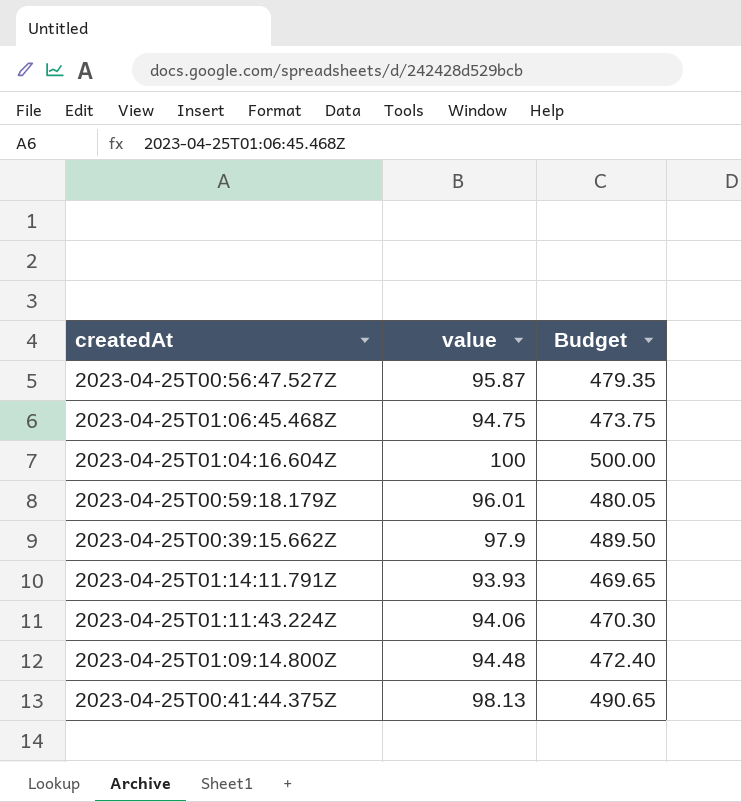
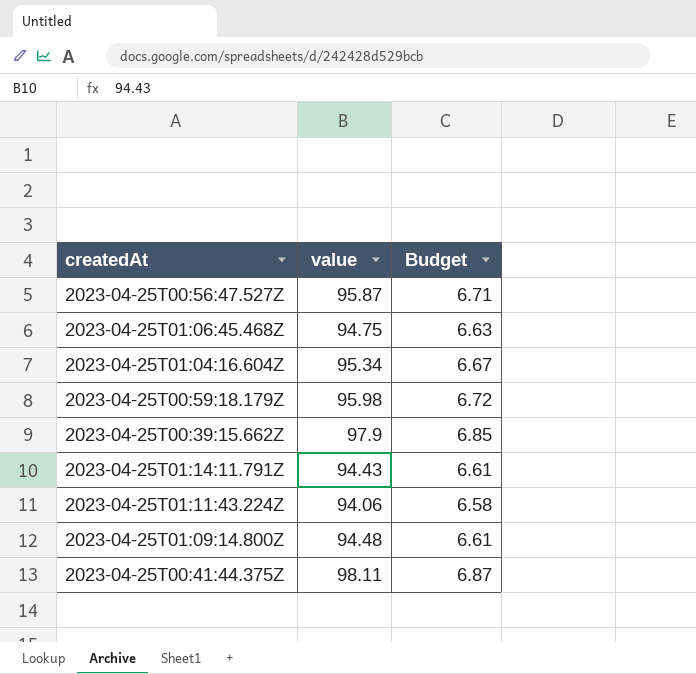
column Budget | formula: [value] * 5 -> [value] * 0.07
2023-04-25T01:04:16.604Z | value: 100 -> 95.34
2023-04-25T00:59:18.179Z | value: 96.01 -> 95.98
2023-04-25T01:14:11.791Z | value: 93.93 -> 94.43
2023-04-25T00:41:44.375Z | value: 98.13 -> 98.11

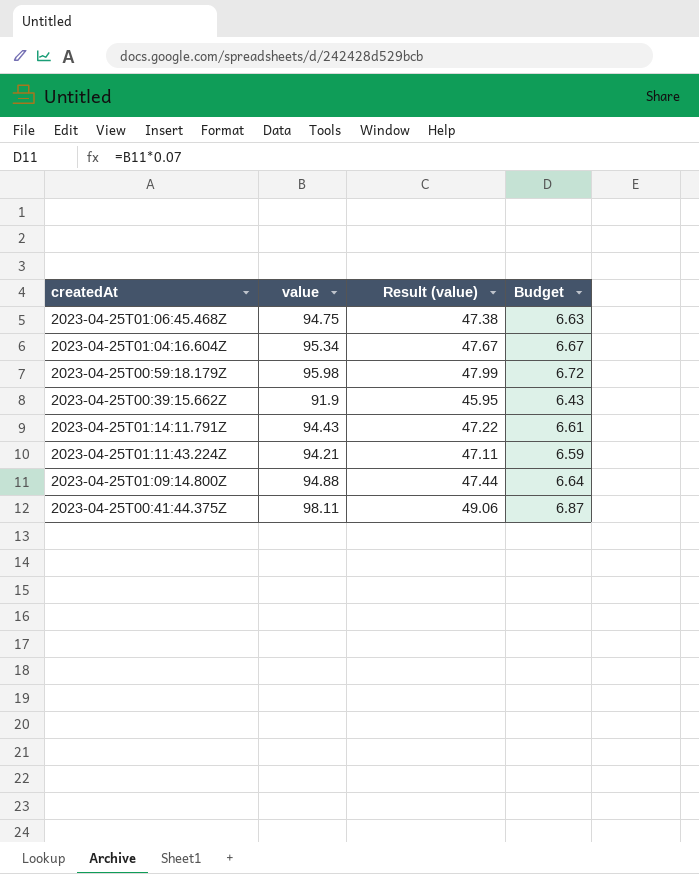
column Result (value) | formula: none -> [value] * 0.5
row 2023-04-25T00:56:47.527Z: 95.87 | 6.71 -> none
2023-04-25T00:39:15.662Z | value: 97.9 -> 91.9
2023-04-25T00:39:15.662Z | Budget: 6.85 -> 6.43
2023-04-25T01:11:43.224Z | value: 94.06 -> 94.21
2023-04-25T01:11:43.224Z | Budget: 6.58 -> 6.59
2023-04-25T01:09:14.800Z | value: 94.48 -> 94.88
2023-04-25T01:09:14.800Z | Budget: 6.61 -> 6.64

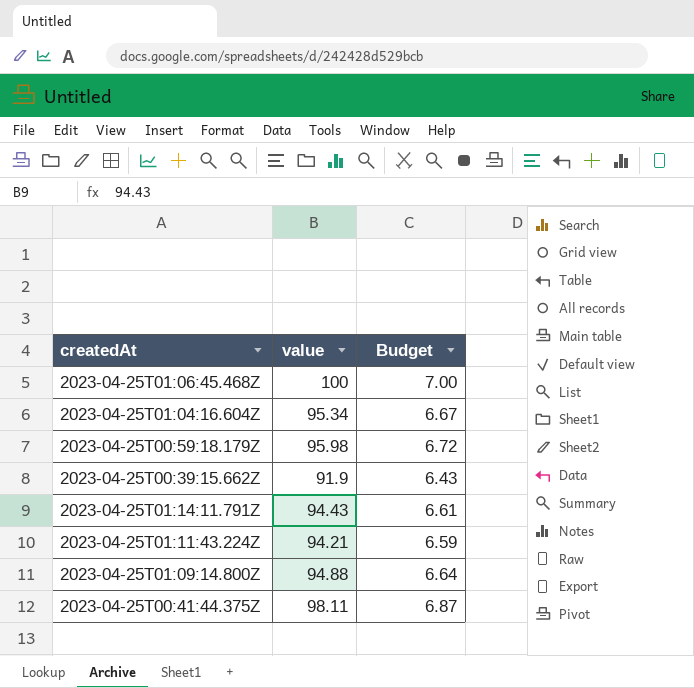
column Result (value) | formula: [value] * 0.5 -> none
2023-04-25T01:06:45.468Z | value: 94.75 -> 100
2023-04-25T01:06:45.468Z | Budget: 6.63 -> 7.00

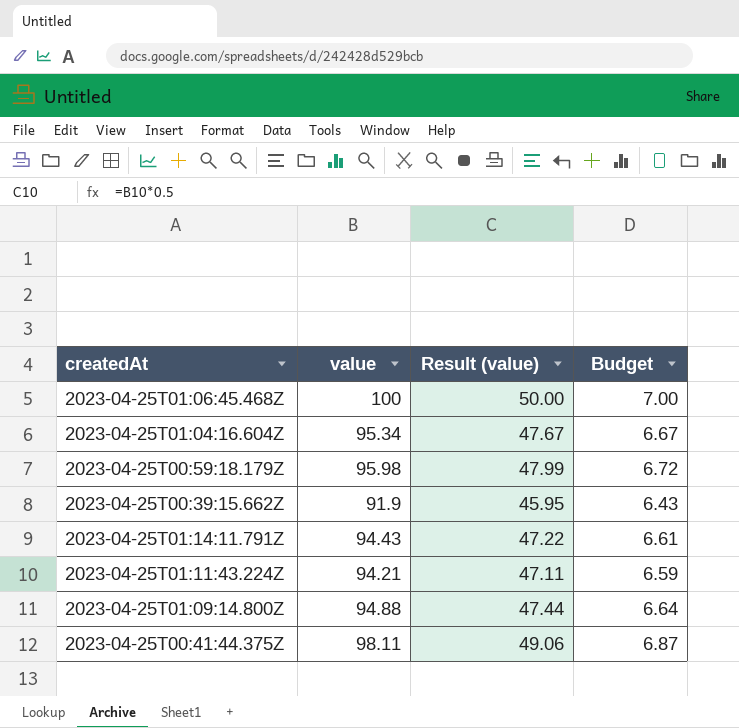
column Result (value) | formula: none -> [value] * 0.5

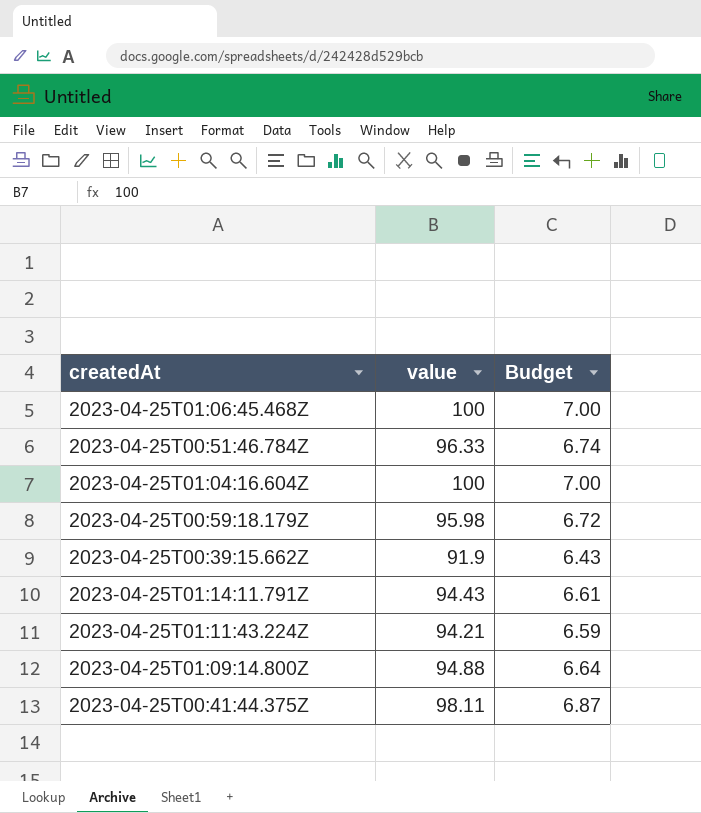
column Result (value) | formula: [value] * 0.5 -> none
row 2023-04-25T00:51:46.784Z: none -> 96.33 | 6.74
2023-04-25T01:04:16.604Z | value: 95.34 -> 100
2023-04-25T01:04:16.604Z | Budget: 6.67 -> 7.00

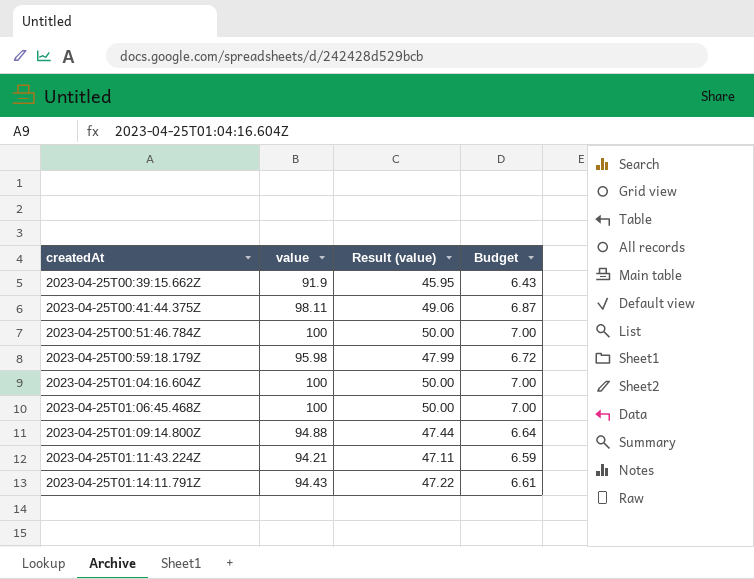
row order: none -> createdAt ascending
column Result (value) | formula: none -> [value] * 0.5
2023-04-25T00:51:46.784Z | value: 96.33 -> 100
2023-04-25T00:51:46.784Z | Budget: 6.74 -> 7.00

